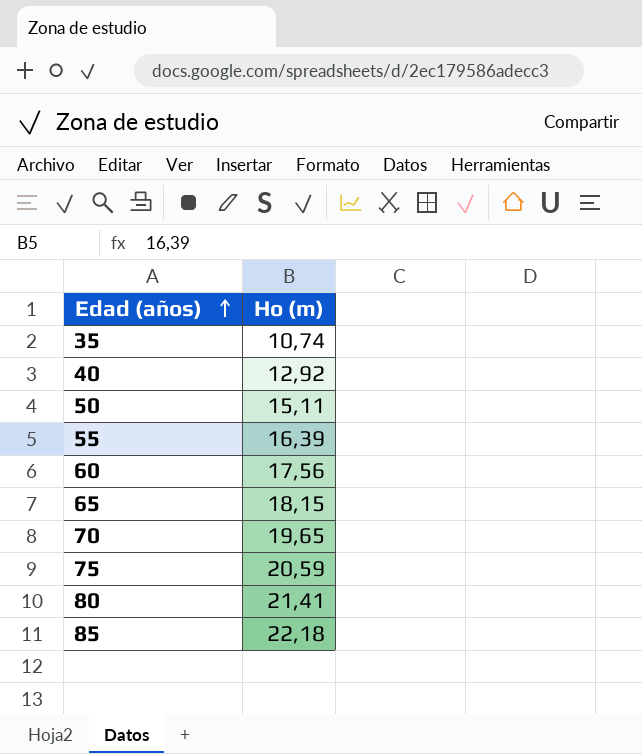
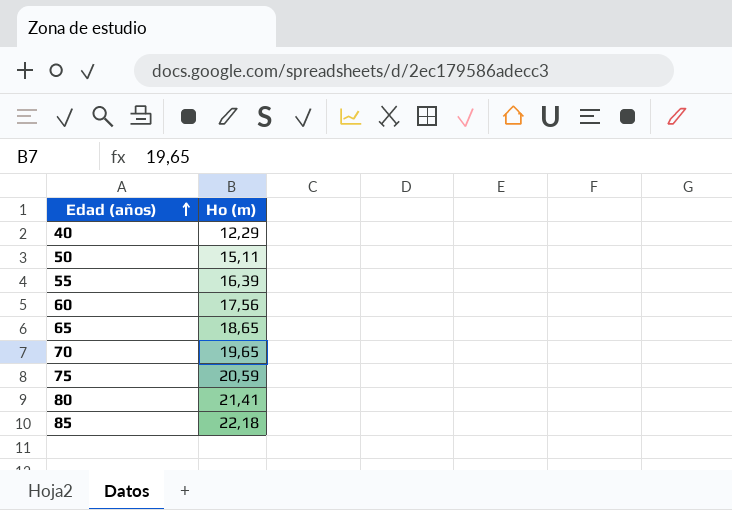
row 35: 10,74 -> none
40 | Ho (m): 12,92 -> 12,29
65 | Ho (m): 18,15 -> 18,65

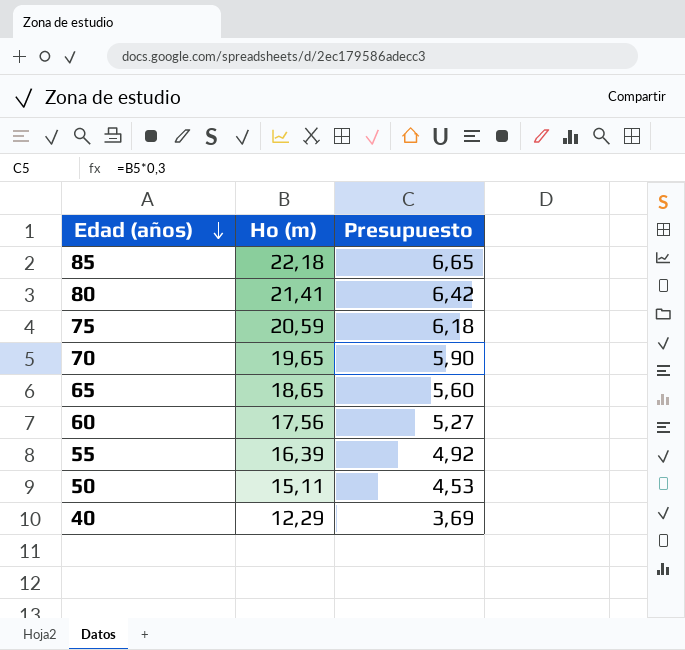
row order: Edad (años) ascending -> Edad (años) descending
column Presupuesto | formula: none -> [Ho (m)] * 0,3

